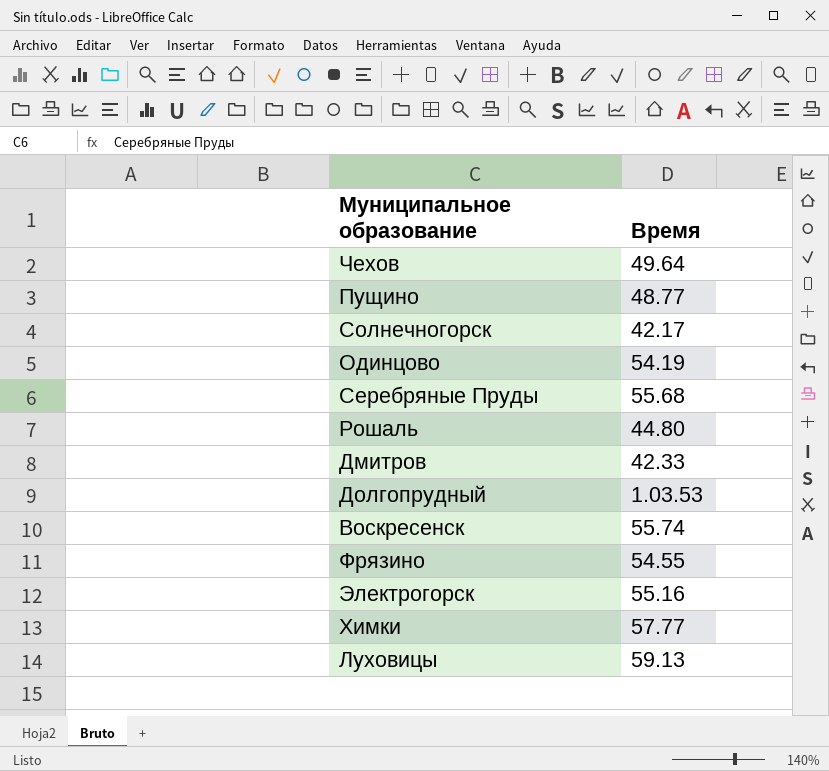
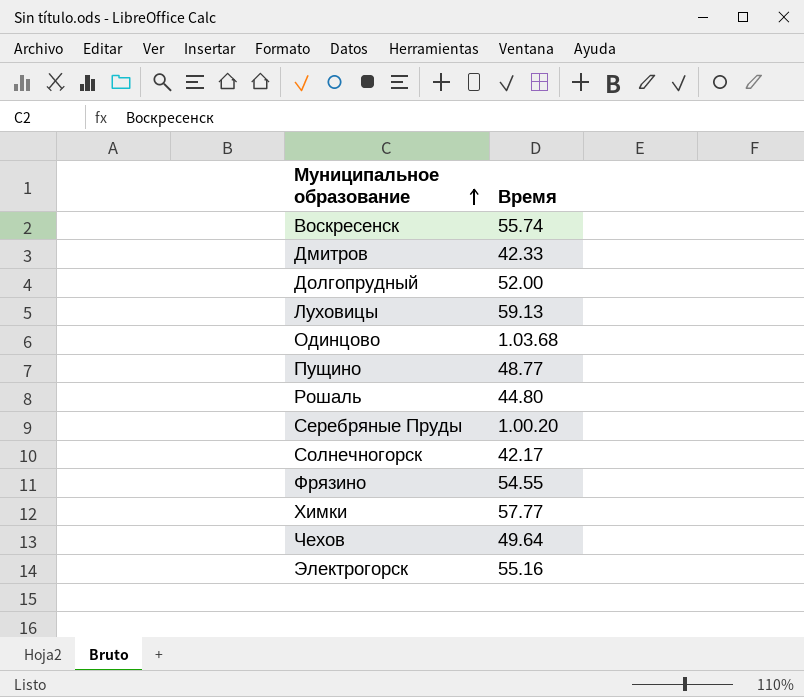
row order: none -> Муниципальное образование ascending
Долгопрудный | Время: 1.03.53 -> 52.00
Одинцово | Время: 54.19 -> 1.03.68
Серебряные Пруды | Время: 55.68 -> 1.00.20

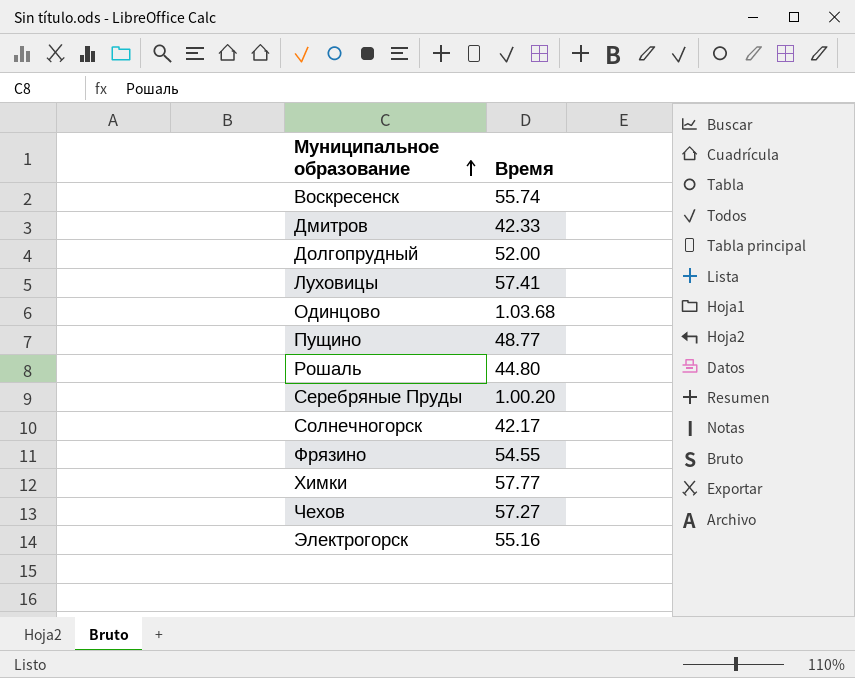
Луховицы | Время: 59.13 -> 57.41
Чехов | Время: 49.64 -> 57.27

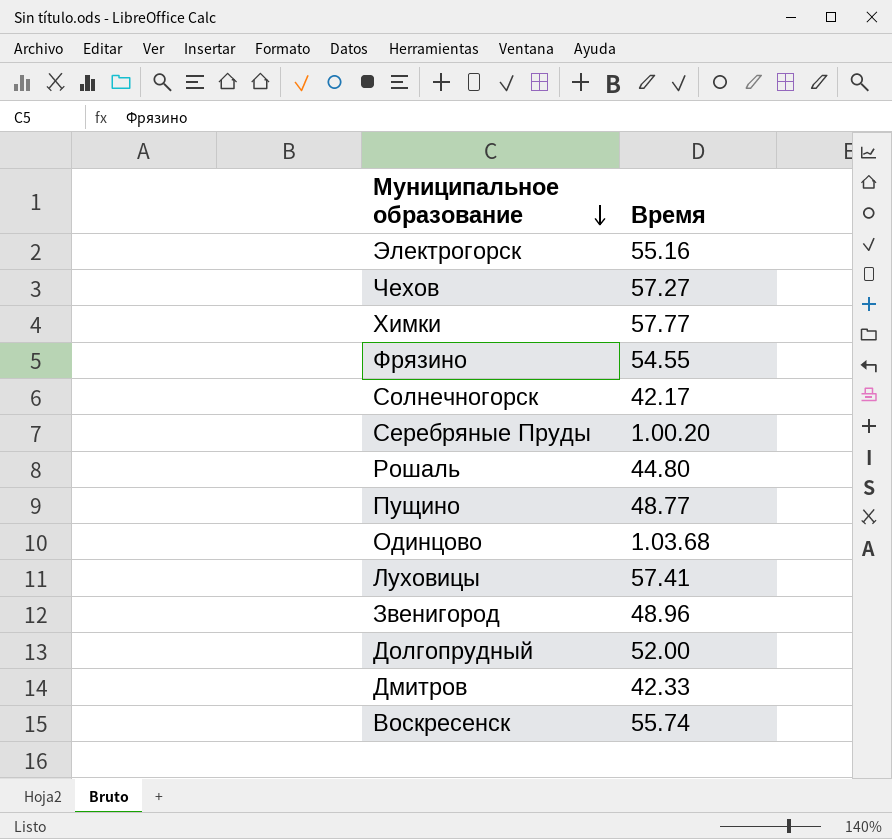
row order: Муниципальное образование ascending -> Муниципальное образование descending
row Звенигород: none -> 48.96

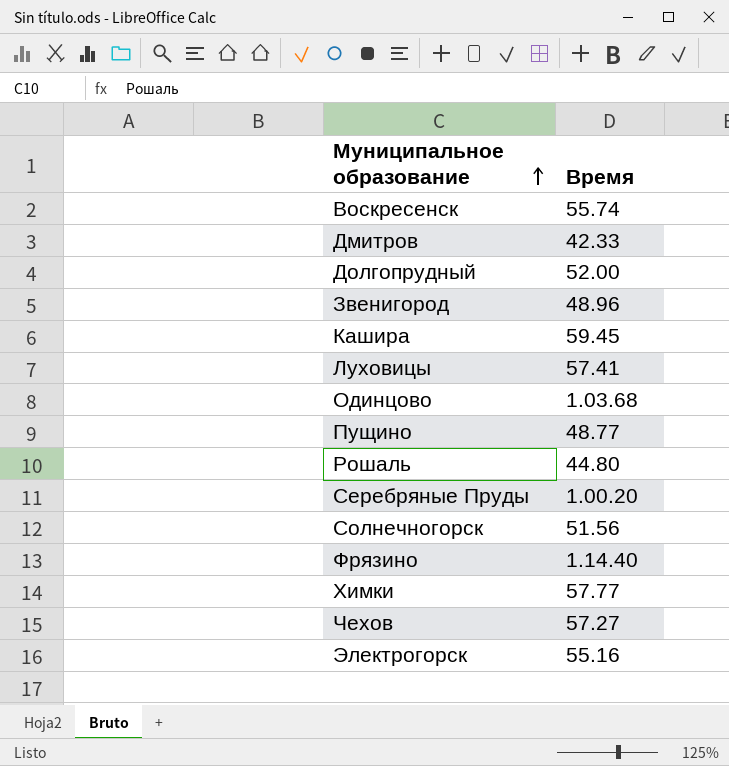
row order: Муниципальное образование descending -> Муниципальное образование ascending
row Кашира: none -> 59.45
Солнечногорск | Время: 42.17 -> 51.56
Фрязино | Время: 54.55 -> 1.14.40

